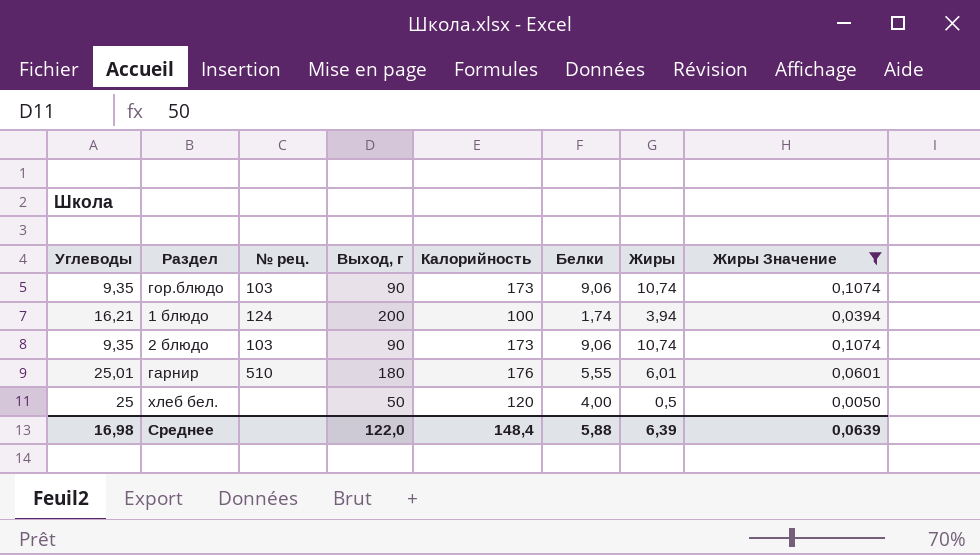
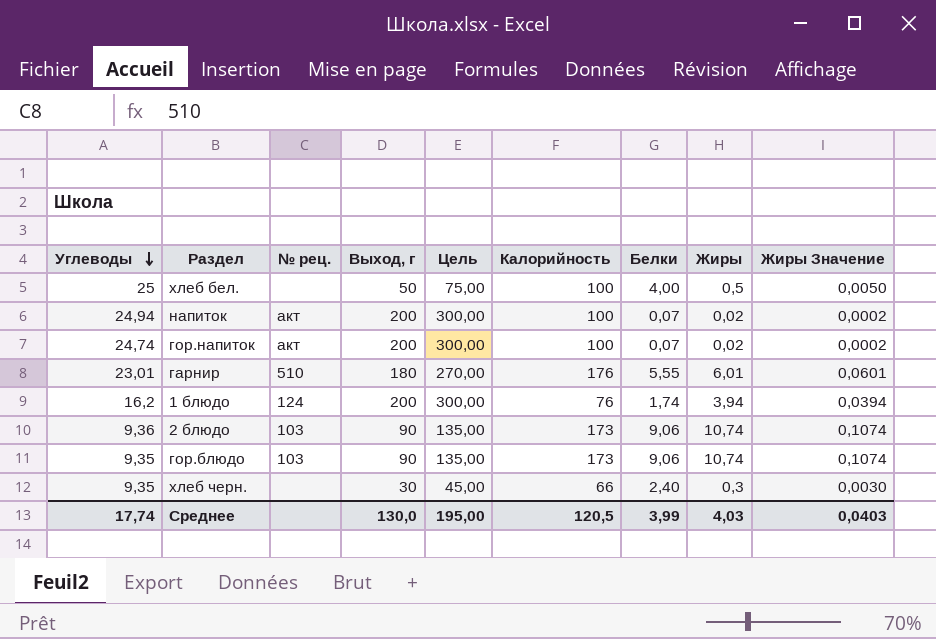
filter: Жиры Значение >= 0,0050 -> none
row order: none -> Углеводы descending
column Цель | formula: none -> [Выход, г] * 1,5
хлеб бел. | Калорийность: 120 -> 100
гарнир | Углеводы: 25,01 -> 23,01
1 блюдо | Углеводы: 16,21 -> 16,2
1 блюдо | Калорийность: 100 -> 76
2 блюдо | Углеводы: 9,35 -> 9,36
Среднее | Углеводы: 16,98 -> 17,74
Среднее | Выход, г: 122,0 -> 130,0
Среднее | Калорийность: 148,4 -> 120,5
Среднее | Белки: 5,88 -> 3,99
Среднее | Жиры: 6,39 -> 4,03
Среднее | Жиры Значение: 0,0639 -> 0,0403

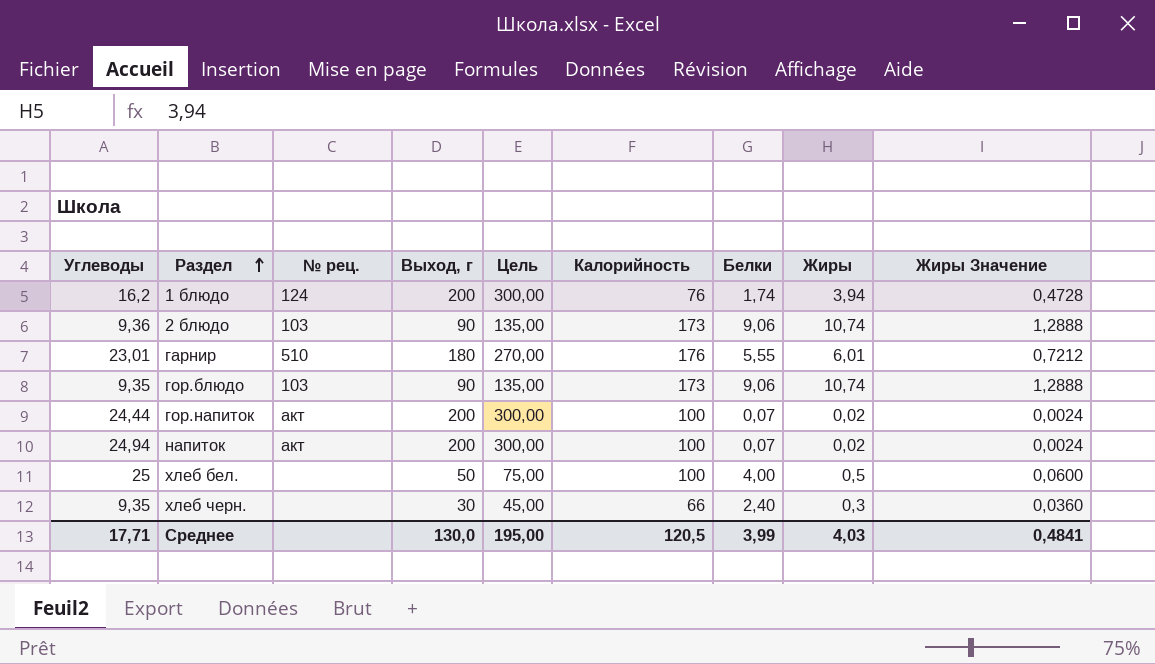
row order: Углеводы descending -> Раздел ascending
column Жиры Значение | formula: [Жиры] * 0,01 -> [Жиры] * 0,12
гор.напиток | Углеводы: 24,74 -> 24,44
Среднее | Углеводы: 17,74 -> 17,71
Среднее | Жиры Значение: 0,0403 -> 0,4841

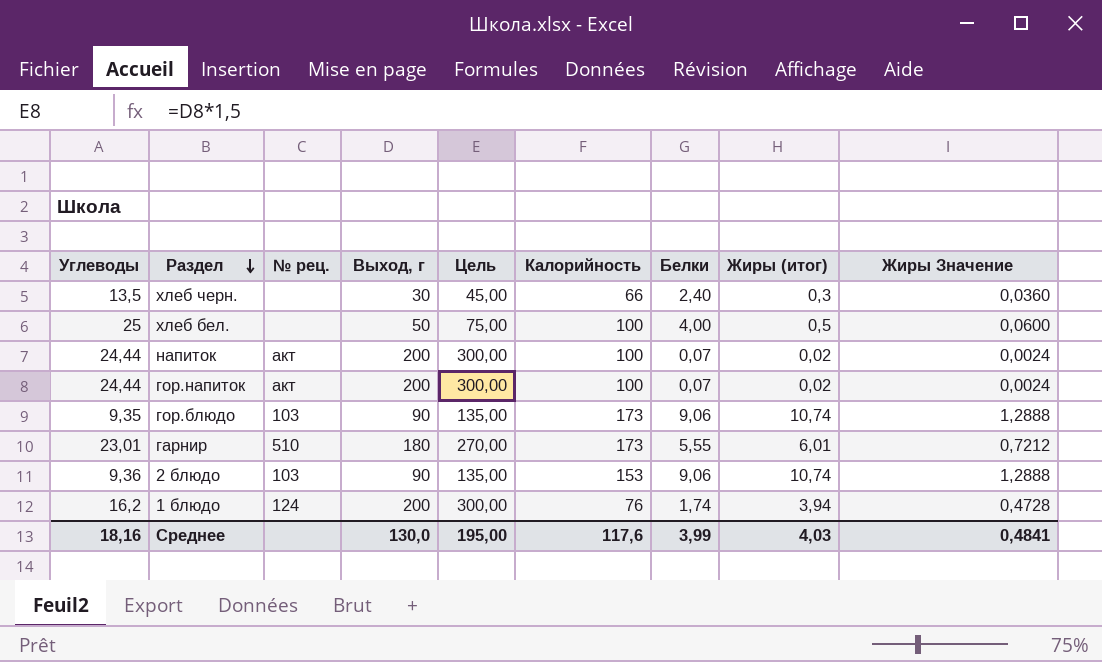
row order: Раздел ascending -> Раздел descending
column name: Жиры -> Жиры (итог)
хлеб черн. | Углеводы: 9,35 -> 13,5
напиток | Углеводы: 24,94 -> 24,44
гарнир | Калорийность: 176 -> 173
2 блюдо | Калорийность: 173 -> 153
Среднее | Углеводы: 17,71 -> 18,16
Среднее | Калорийность: 120,5 -> 117,6

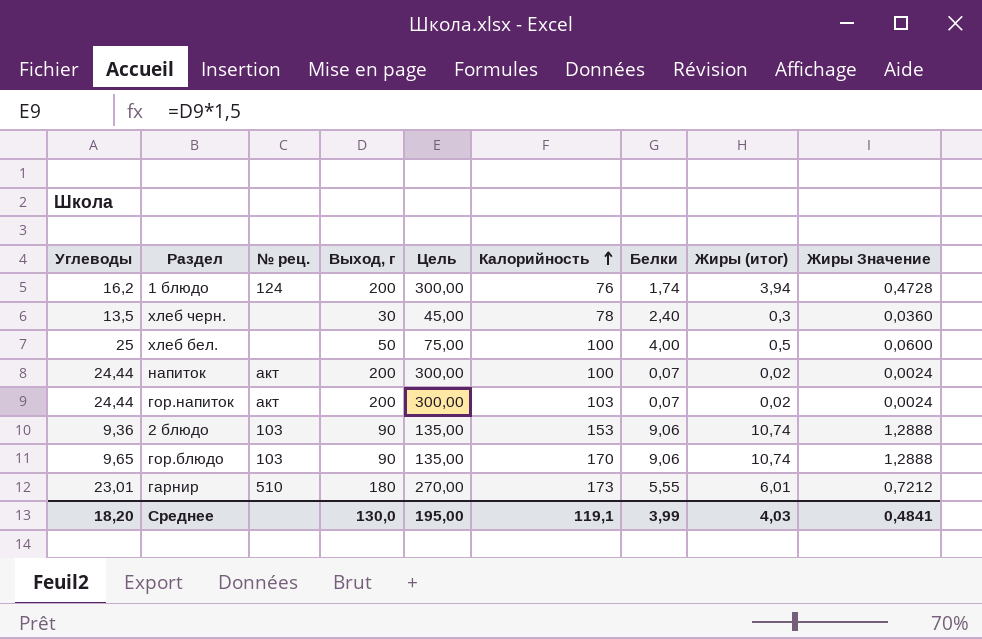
row order: Раздел descending -> Калорийность ascending
хлеб черн. | Калорийность: 66 -> 78
гор.напиток | Калорийность: 100 -> 103
гор.блюдо | Углеводы: 9,35 -> 9,65
гор.блюдо | Калорийность: 173 -> 170
Среднее | Углеводы: 18,16 -> 18,20
Среднее | Калорийность: 117,6 -> 119,1

